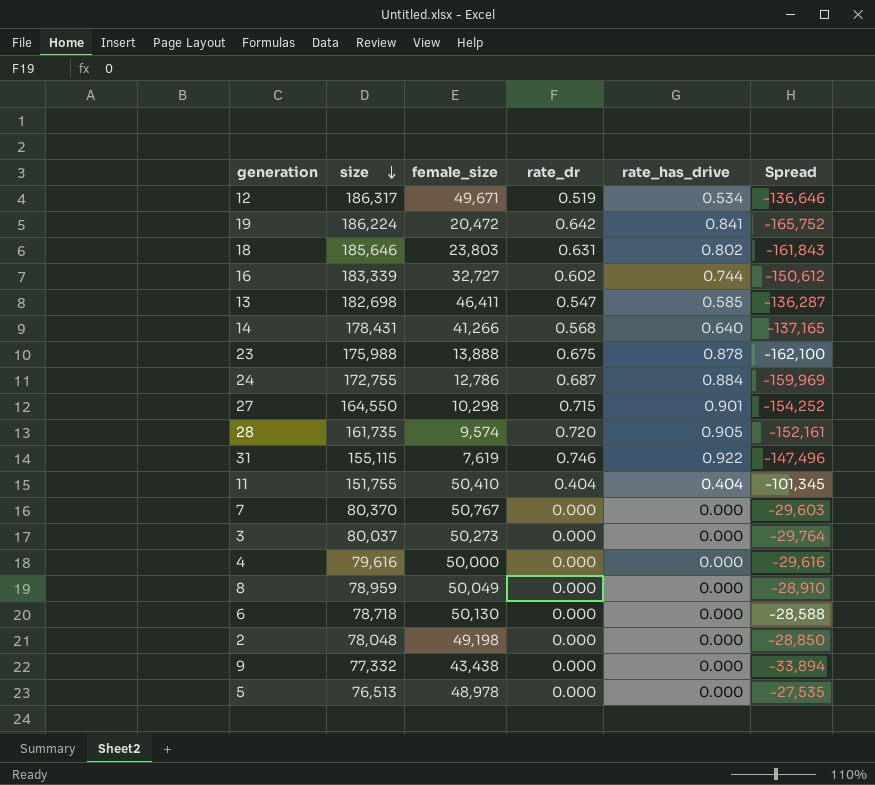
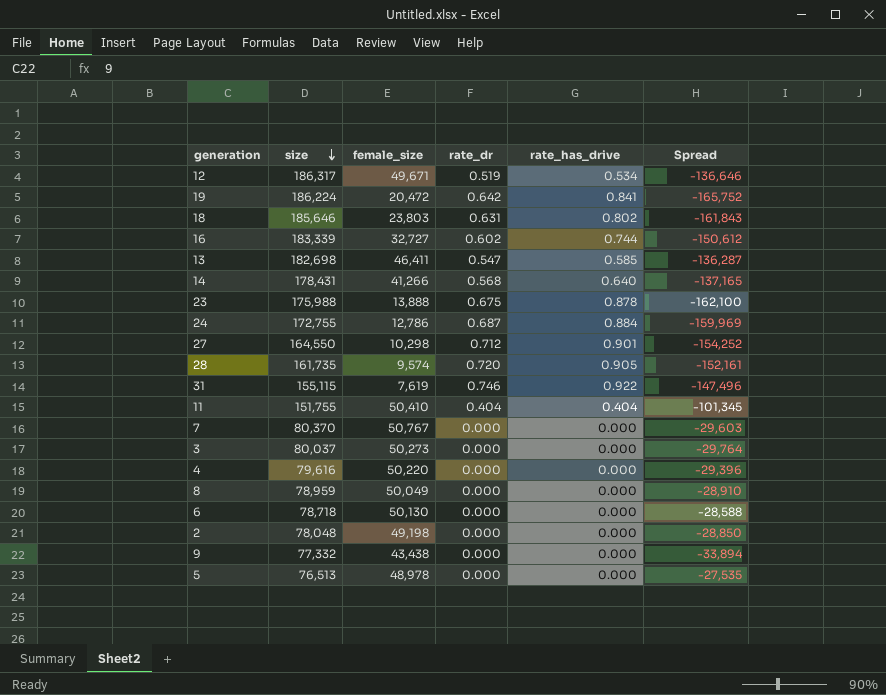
27 | rate_dr: 0.715 -> 0.712
4 | female_size: 50,000 -> 50,220
4 | Spread: -29,616 -> -29,396

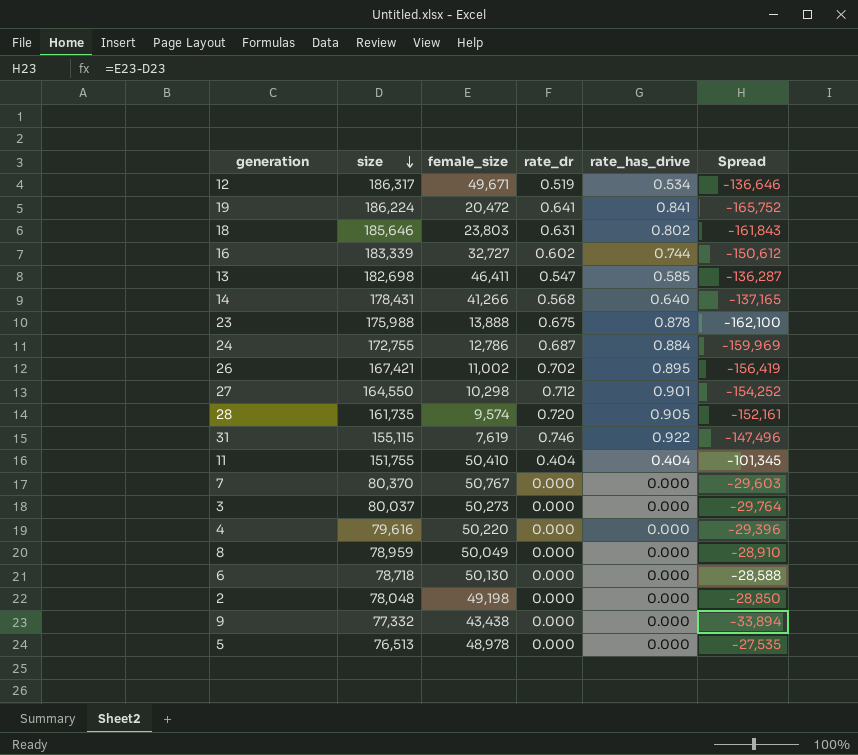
19 | rate_dr: 0.642 -> 0.641
row 26: none -> 167,421 | 11,002 | 0.702 | 0.895 | -156,419

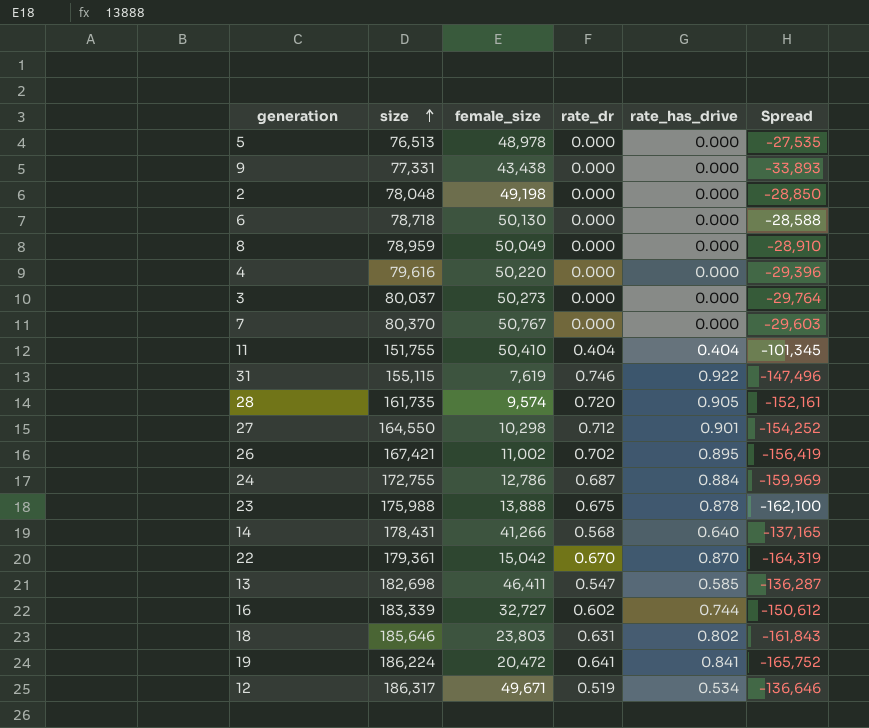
row order: size descending -> size ascending
9 | size: 77,332 -> 77,331
9 | Spread: -33,894 -> -33,893
row 22: none -> 179,361 | 15,042 | 0.670 | 0.870 | -164,319

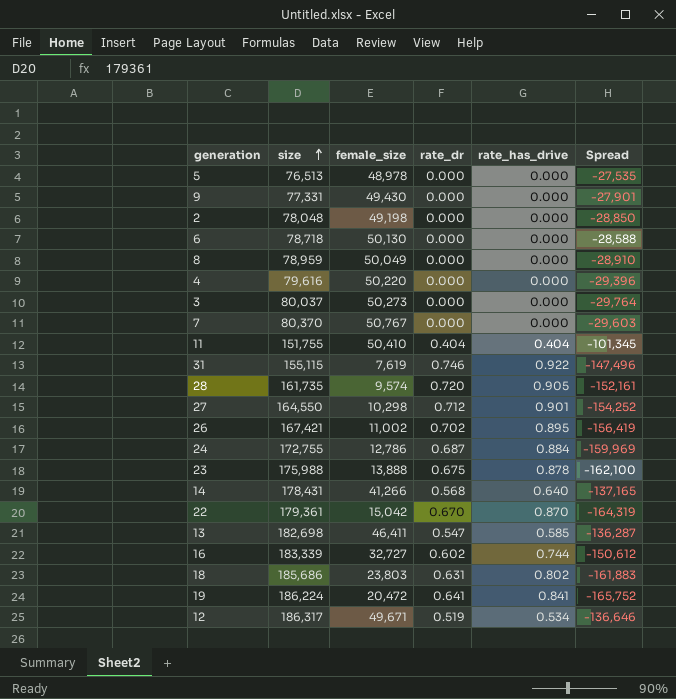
9 | female_size: 43,438 -> 49,430
9 | Spread: -33,893 -> -27,901
18 | size: 185,646 -> 185,686
18 | Spread: -161,843 -> -161,883

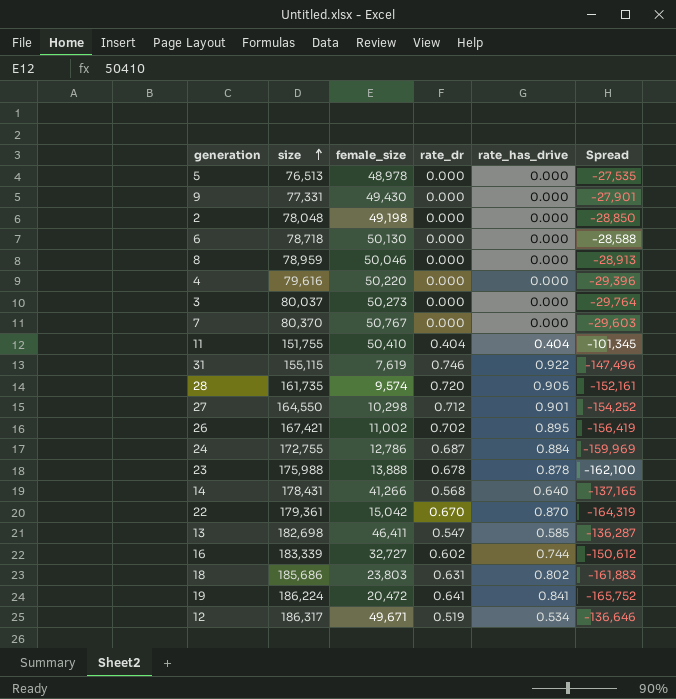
8 | female_size: 50,049 -> 50,046
8 | Spread: -28,910 -> -28,913
23 | rate_dr: 0.675 -> 0.678

